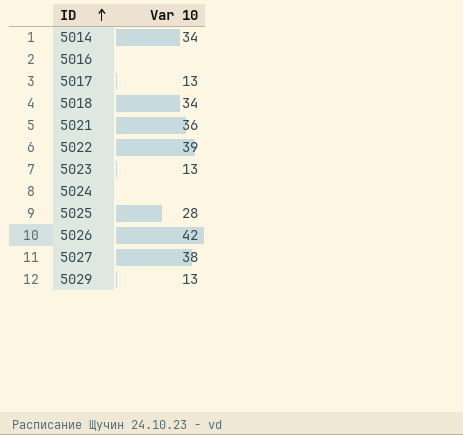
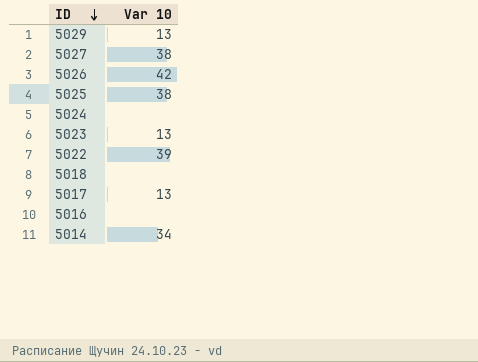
row order: ID ascending -> ID descending
row 5021: 36 -> none
5025 | Var 10: 28 -> 38
5018 | Var 10: 34 -> none

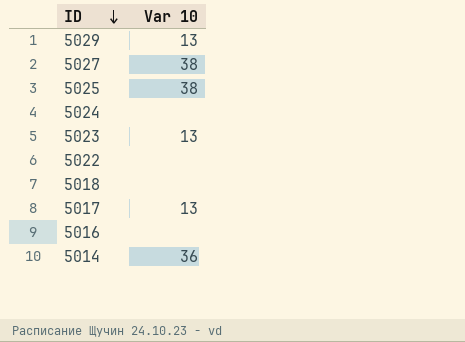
row 5026: 42 -> none
5022 | Var 10: 39 -> none
5014 | Var 10: 34 -> 36

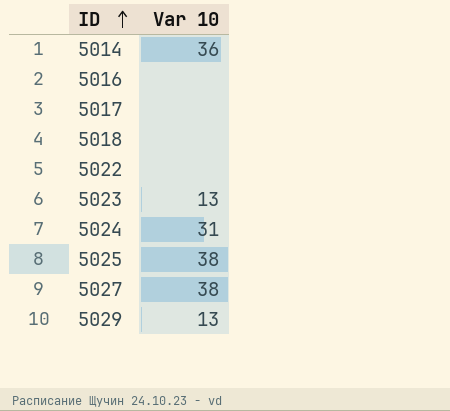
row order: ID descending -> ID ascending
5017 | Var 10: 13 -> none
5024 | Var 10: none -> 31

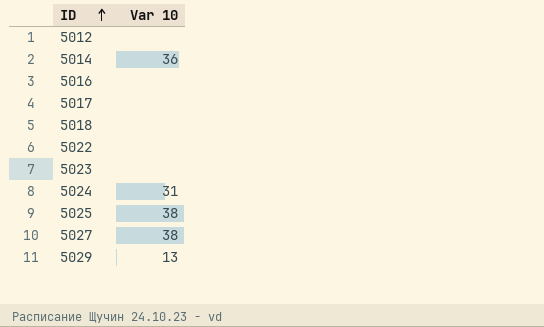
row 5012: none -> none
5023 | Var 10: 13 -> none

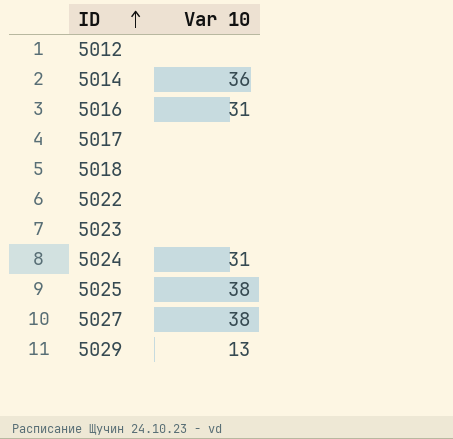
5016 | Var 10: none -> 31

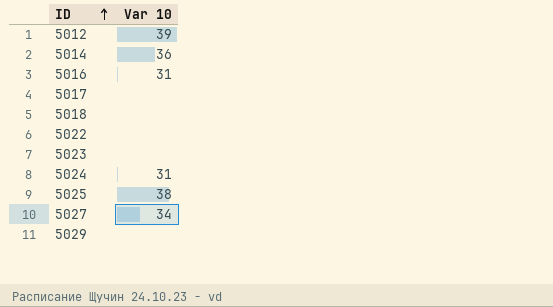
5012 | Var 10: none -> 39
5027 | Var 10: 38 -> 34
5029 | Var 10: 13 -> none

